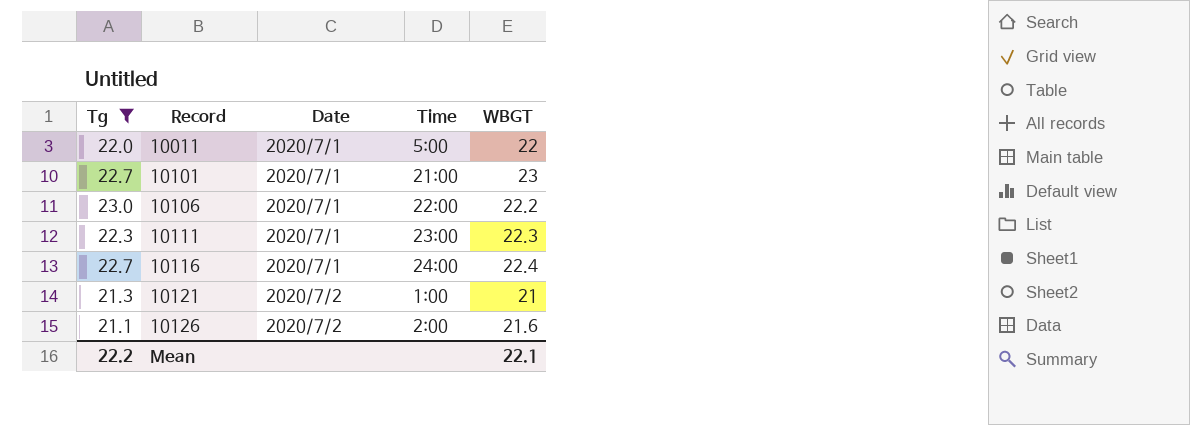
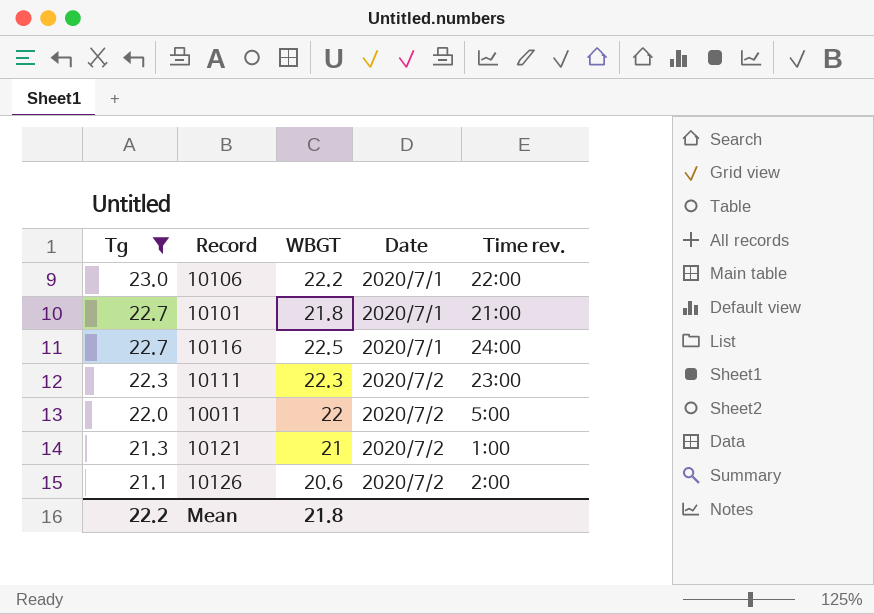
row order: Record ascending -> Tg descending
column WBGT | position: 5 -> 3
column name: Time -> Time rev.
10101 | WBGT: 23 -> 21.8
10116 | WBGT: 22.4 -> 22.5
10111 | Date: 2020/7/1 -> 2020/7/2
10011 | Date: 2020/7/1 -> 2020/7/2
10126 | WBGT: 21.6 -> 20.6
Mean | WBGT: 22.1 -> 21.8

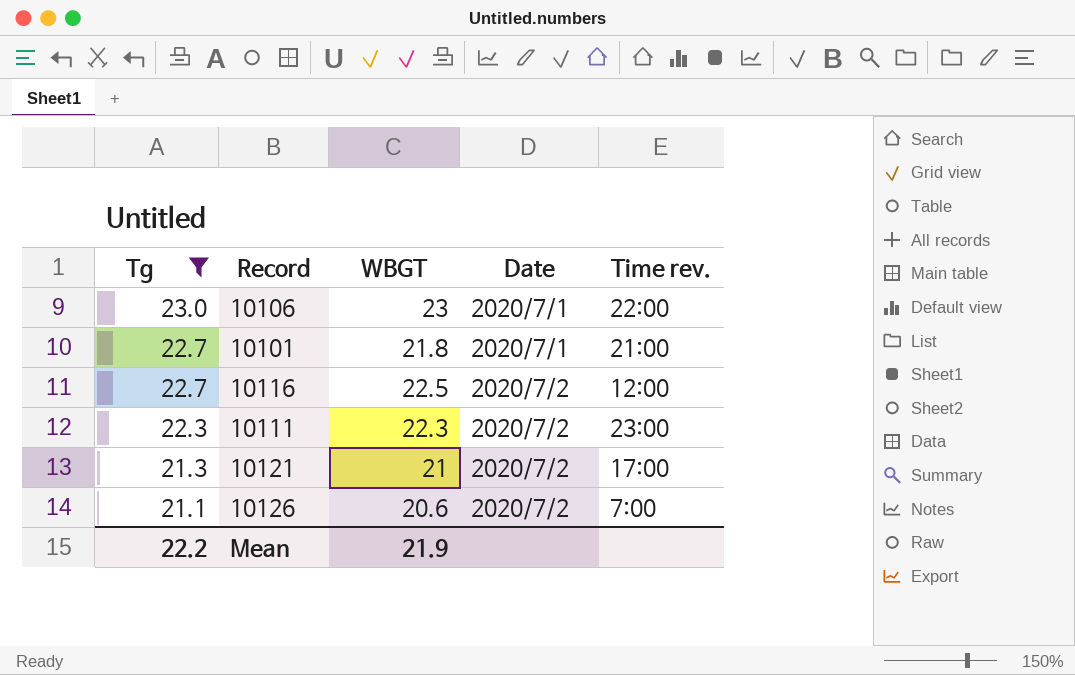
row 10011: 22.0 | 22 | 2020/7/2 | 5:00 -> none
10106 | WBGT: 22.2 -> 23
10116 | Date: 2020/7/1 -> 2020/7/2
10116 | Time rev.: 24:00 -> 12:00
10121 | Time rev.: 1:00 -> 17:00
10126 | Time rev.: 2:00 -> 7:00
Mean | WBGT: 21.8 -> 21.9

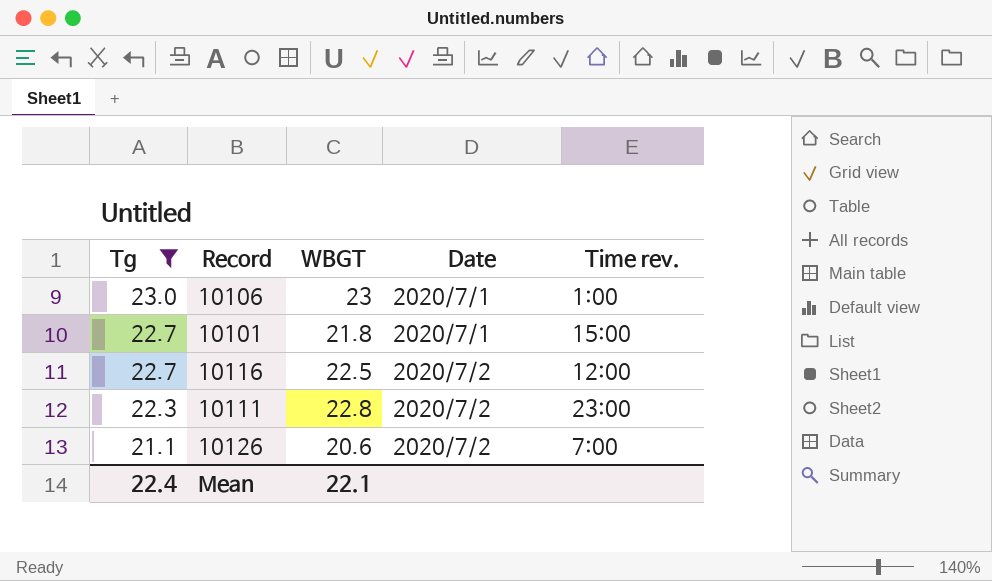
row 10121: 21.3 | 21 | 2020/7/2 | 17:00 -> none
10106 | Time rev.: 22:00 -> 1:00
10101 | Time rev.: 21:00 -> 15:00
10111 | WBGT: 22.3 -> 22.8
Mean | Tg: 22.2 -> 22.4
Mean | WBGT: 21.9 -> 22.1

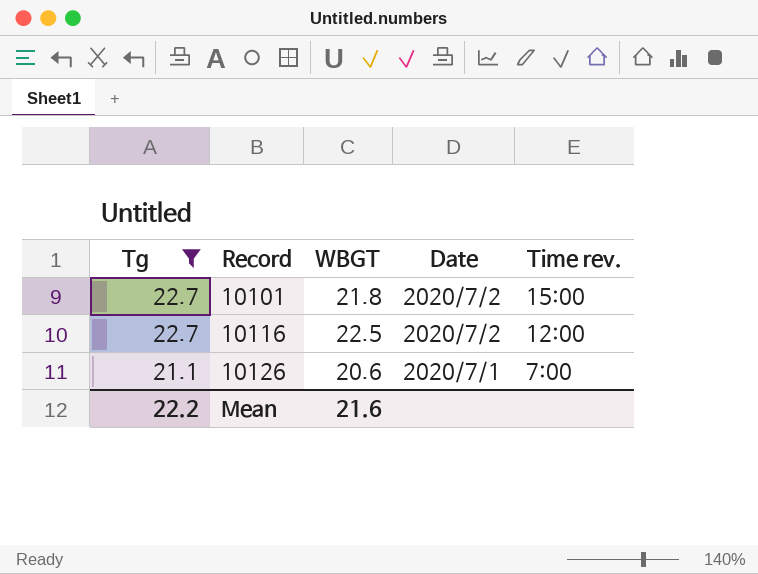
row 10106: 23.0 | 23 | 2020/7/1 | 1:00 -> none
row 10111: 22.3 | 22.8 | 2020/7/2 | 23:00 -> none
10101 | Date: 2020/7/1 -> 2020/7/2
10126 | Date: 2020/7/2 -> 2020/7/1
Mean | Tg: 22.4 -> 22.2
Mean | WBGT: 22.1 -> 21.6

